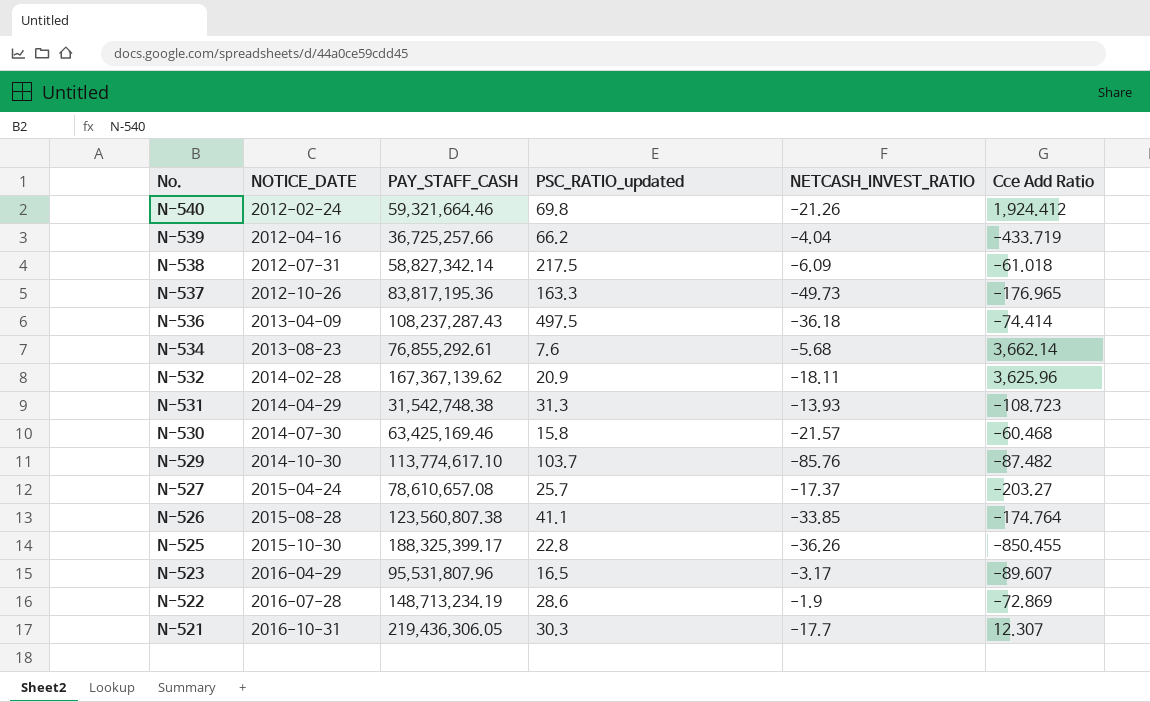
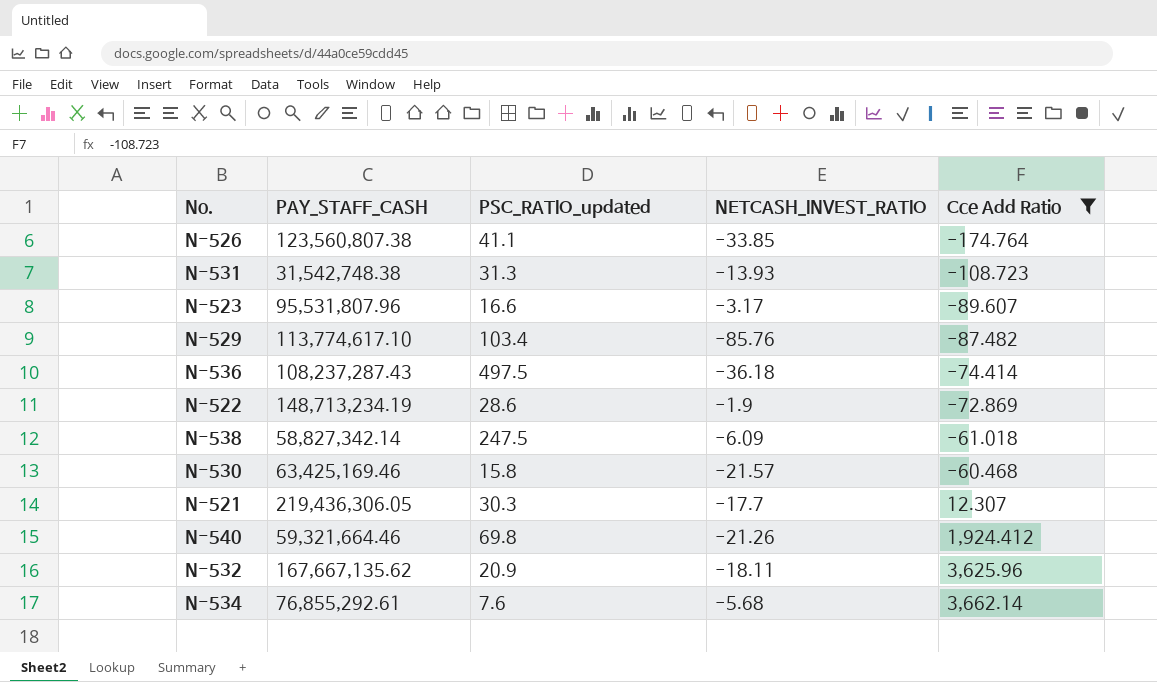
filter: none -> Cce Add Ratio >= -174.764
row order: No. descending -> Cce Add Ratio ascending
column NOTICE_DATE | position: 2 -> none
N-523 | PSC_RATIO_updated: 16.5 -> 16.6
N-529 | PSC_RATIO_updated: 103.7 -> 103.4
N-538 | PSC_RATIO_updated: 217.5 -> 247.5
N-532 | PAY_STAFF_CASH: 167,367,139.62 -> 167,667,135.62

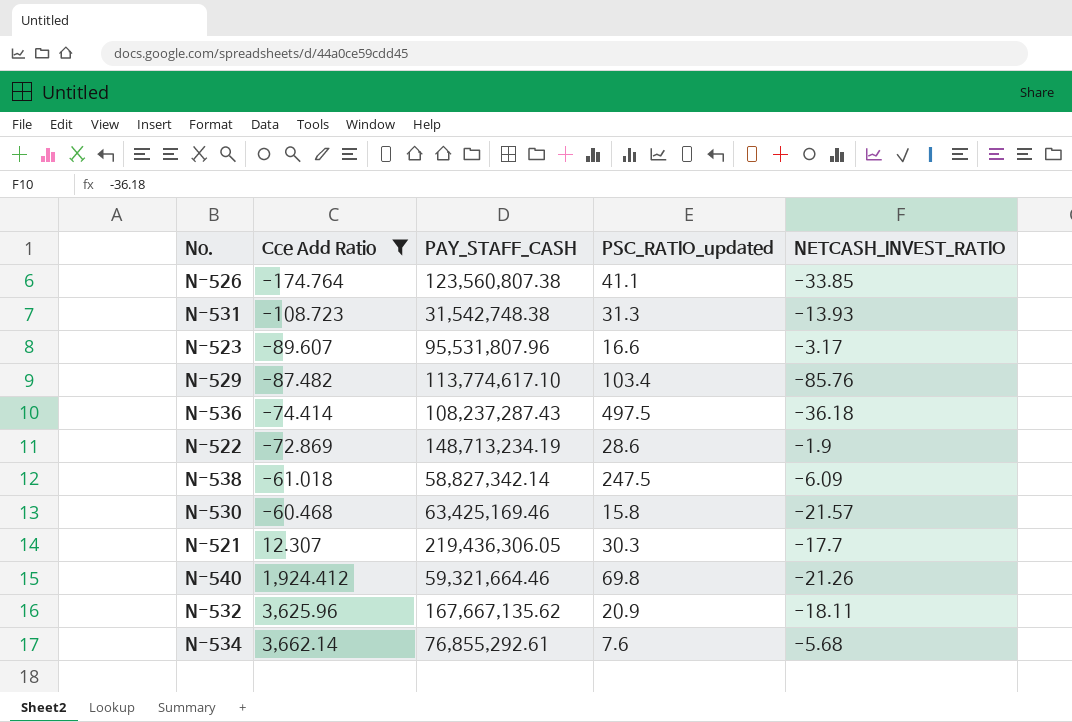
column Cce Add Ratio | position: 5 -> 2

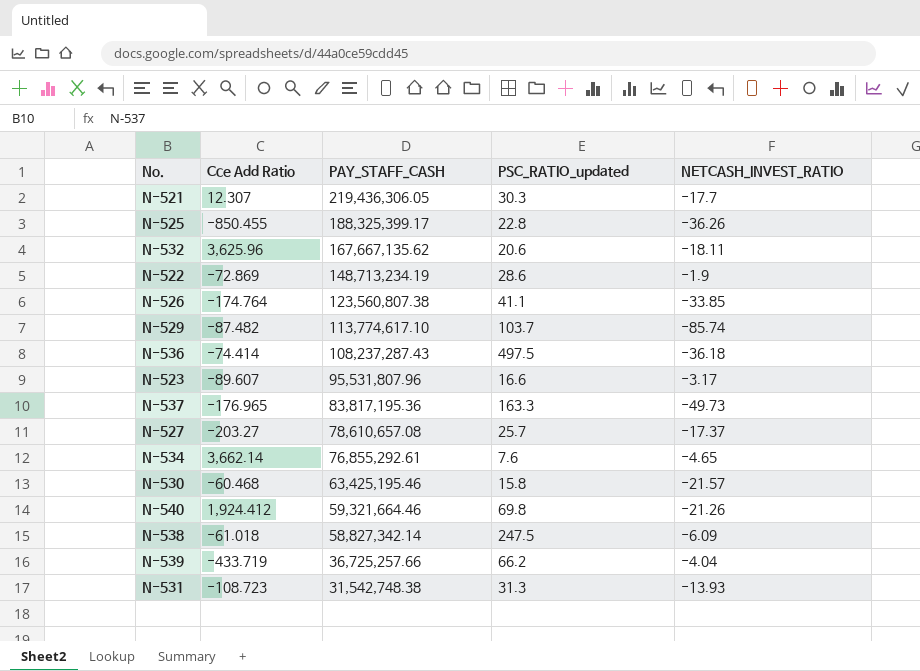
filter: Cce Add Ratio >= -174.764 -> none
row order: Cce Add Ratio ascending -> PAY_STAFF_CASH descending
N-532 | PSC_RATIO_updated: 20.9 -> 20.6
N-529 | PSC_RATIO_updated: 103.4 -> 103.7
N-529 | NETCASH_INVEST_RATIO: -85.76 -> -85.74
N-534 | NETCASH_INVEST_RATIO: -5.68 -> -4.65
N-530 | PAY_STAFF_CASH: 63,425,169.46 -> 63,425,195.46

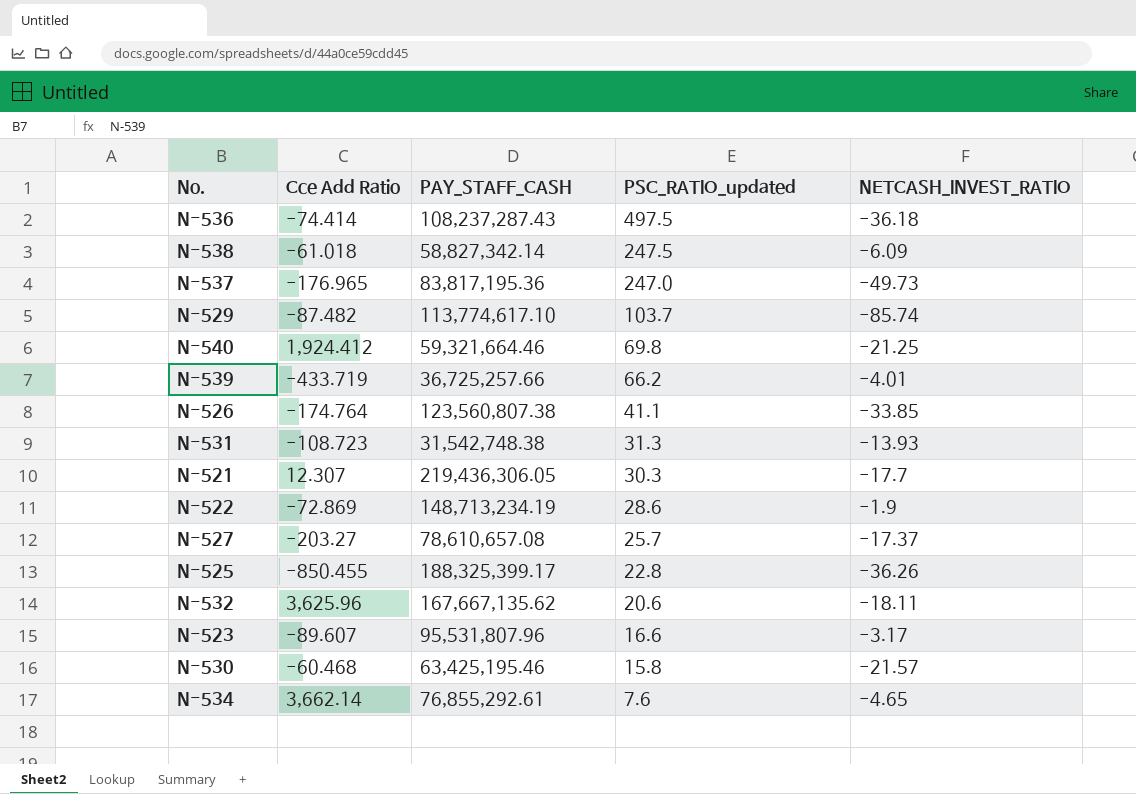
row order: PAY_STAFF_CASH descending -> PSC_RATIO_updated descending
N-537 | PSC_RATIO_updated: 163.3 -> 247.0
N-540 | NETCASH_INVEST_RATIO: -21.26 -> -21.25
N-539 | NETCASH_INVEST_RATIO: -4.04 -> -4.01

